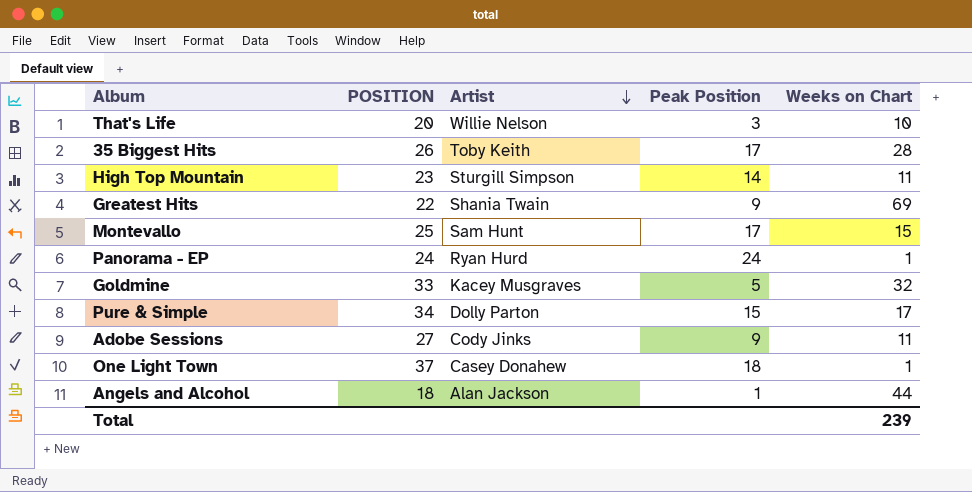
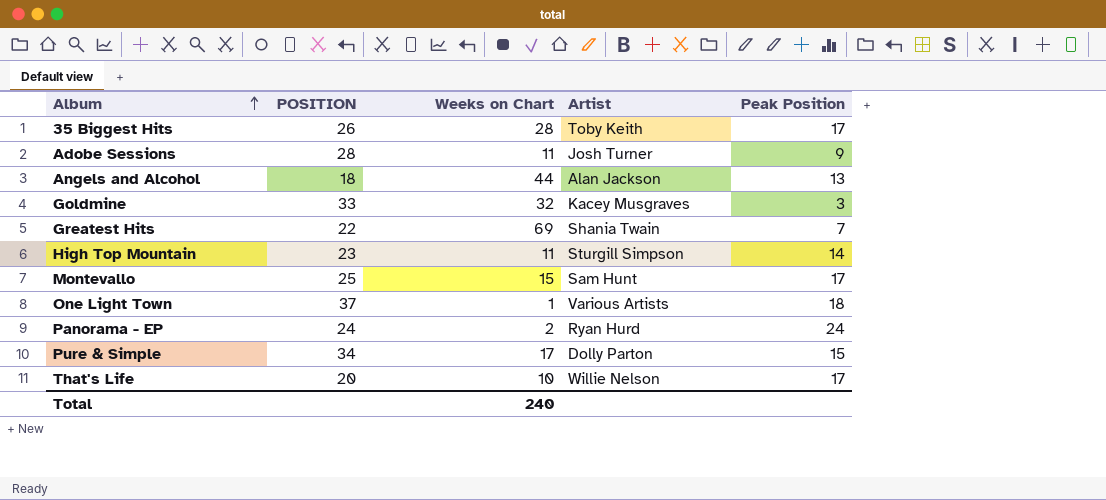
row order: Artist descending -> Album ascending
column Weeks on Chart | position: 5 -> 3
Adobe Sessions | POSITION: 27 -> 28
Adobe Sessions | Artist: Cody Jinks -> Josh Turner
Angels and Alcohol | Peak Position: 1 -> 13
Goldmine | Peak Position: 5 -> 3
Greatest Hits | Peak Position: 9 -> 7
One Light Town | Artist: Casey Donahew -> Various Artists
Panorama - EP | Weeks on Chart: 1 -> 2
That's Life | Peak Position: 3 -> 17
Total | Weeks on Chart: 239 -> 240

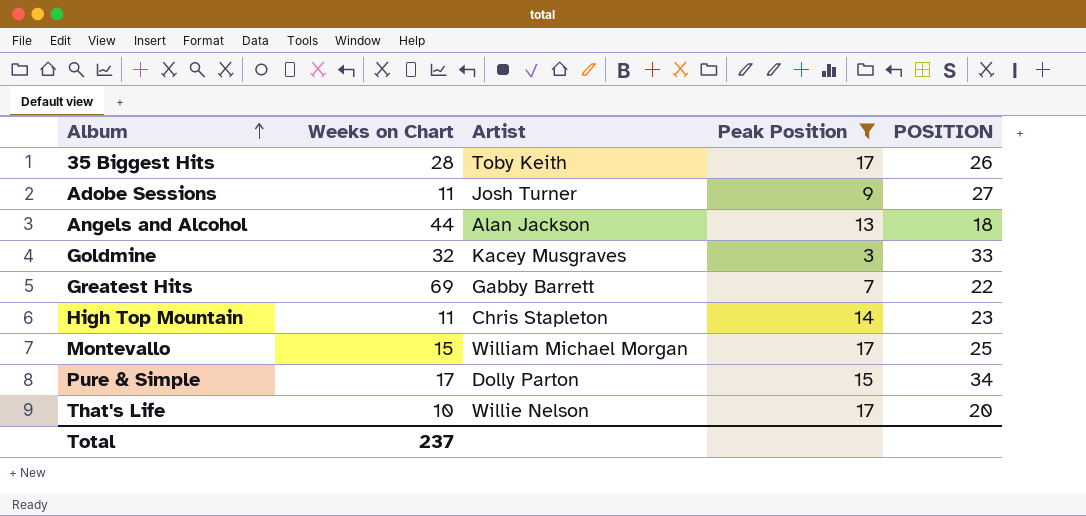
filter: none -> Peak Position <= 17
column POSITION | position: 2 -> 5
Adobe Sessions | POSITION: 28 -> 27
Greatest Hits | Artist: Shania Twain -> Gabby Barrett
High Top Mountain | Artist: Sturgill Simpson -> Chris Stapleton
Montevallo | Artist: Sam Hunt -> William Michael Morgan
Total | Weeks on Chart: 240 -> 237

